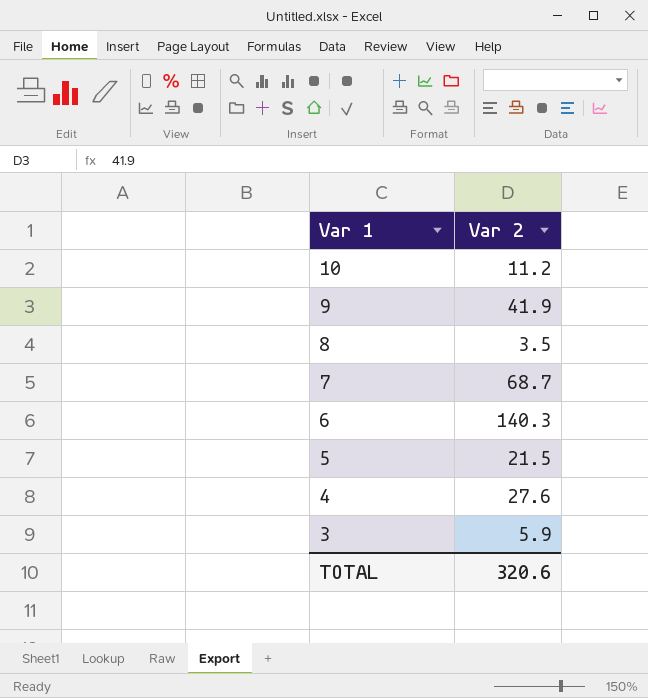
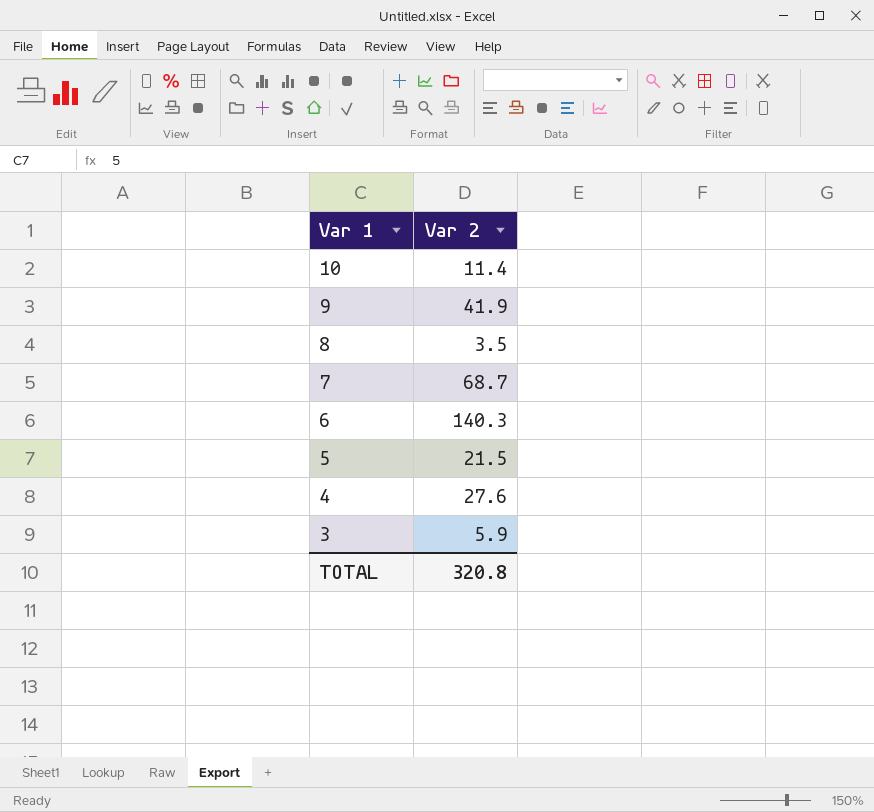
10 | Var 2: 11.2 -> 11.4
TOTAL | Var 2: 320.6 -> 320.8

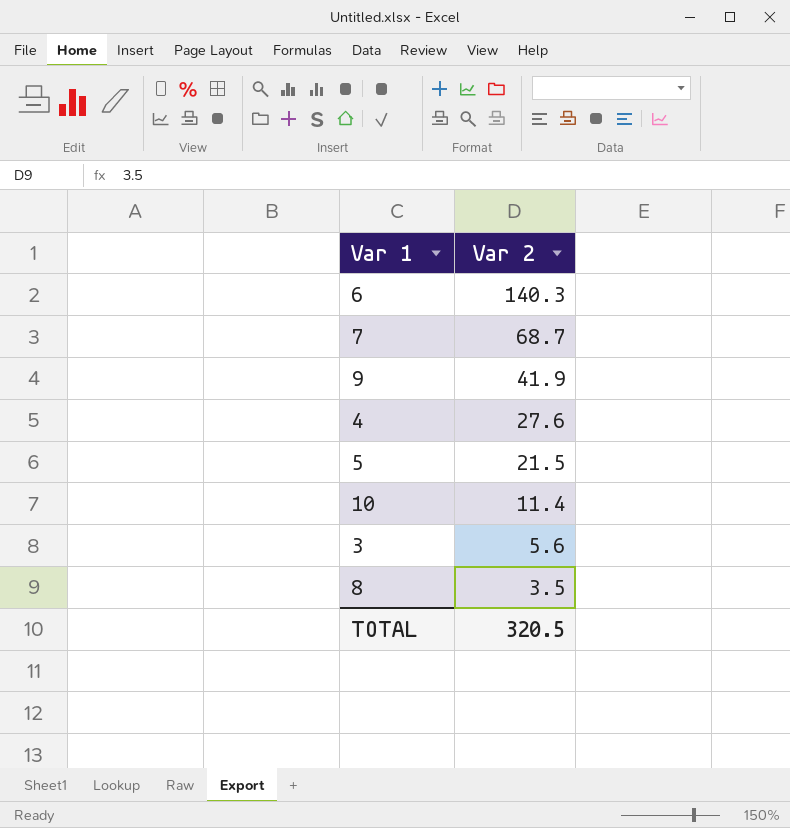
row order: Var 1 descending -> Var 2 descending
3 | Var 2: 5.9 -> 5.6
TOTAL | Var 2: 320.8 -> 320.5

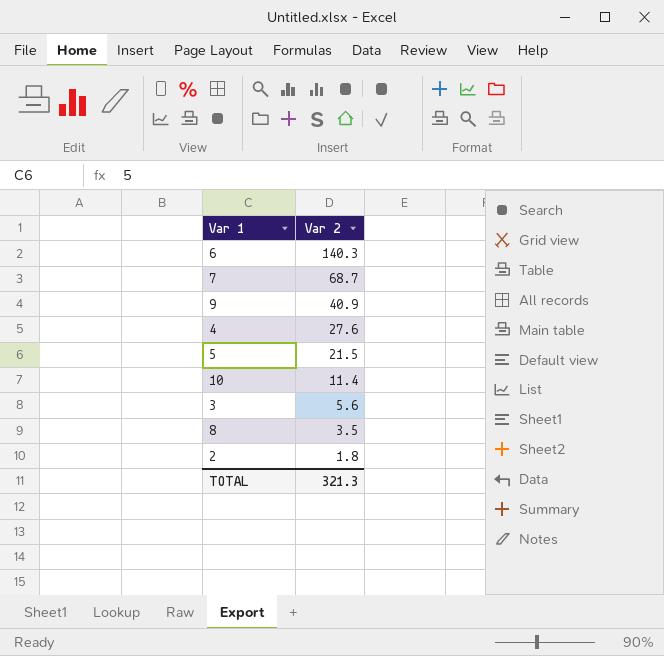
9 | Var 2: 41.9 -> 40.9
row 2: none -> 1.8
TOTAL | Var 2: 320.5 -> 321.3

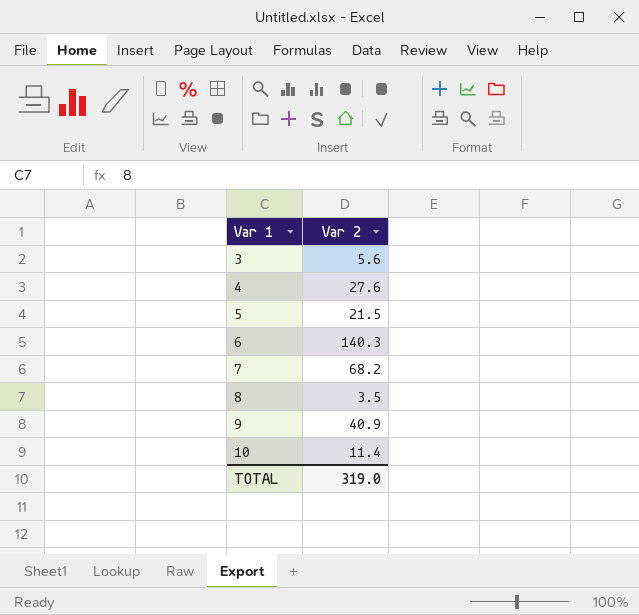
row order: Var 2 descending -> Var 1 ascending
row 2: 1.8 -> none
7 | Var 2: 68.7 -> 68.2
TOTAL | Var 2: 321.3 -> 319.0

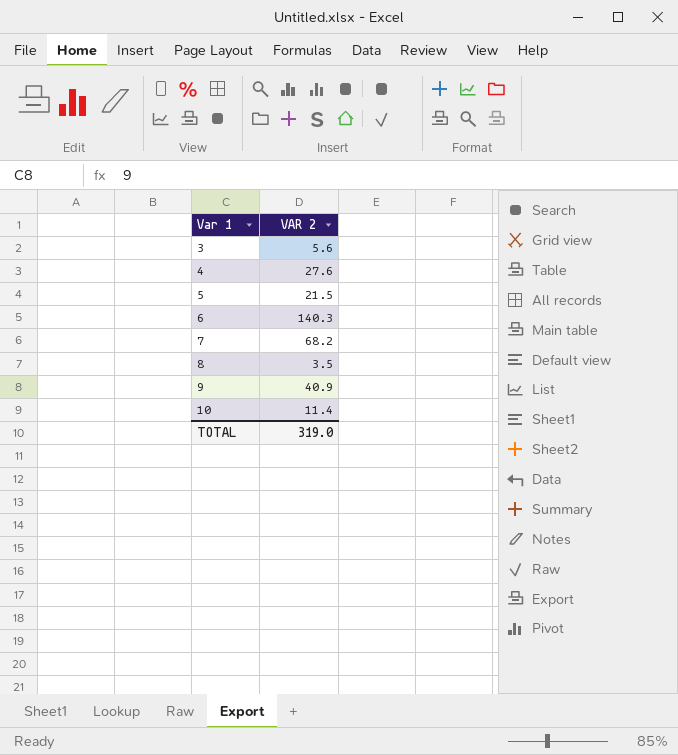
column name: Var 2 -> VAR 2

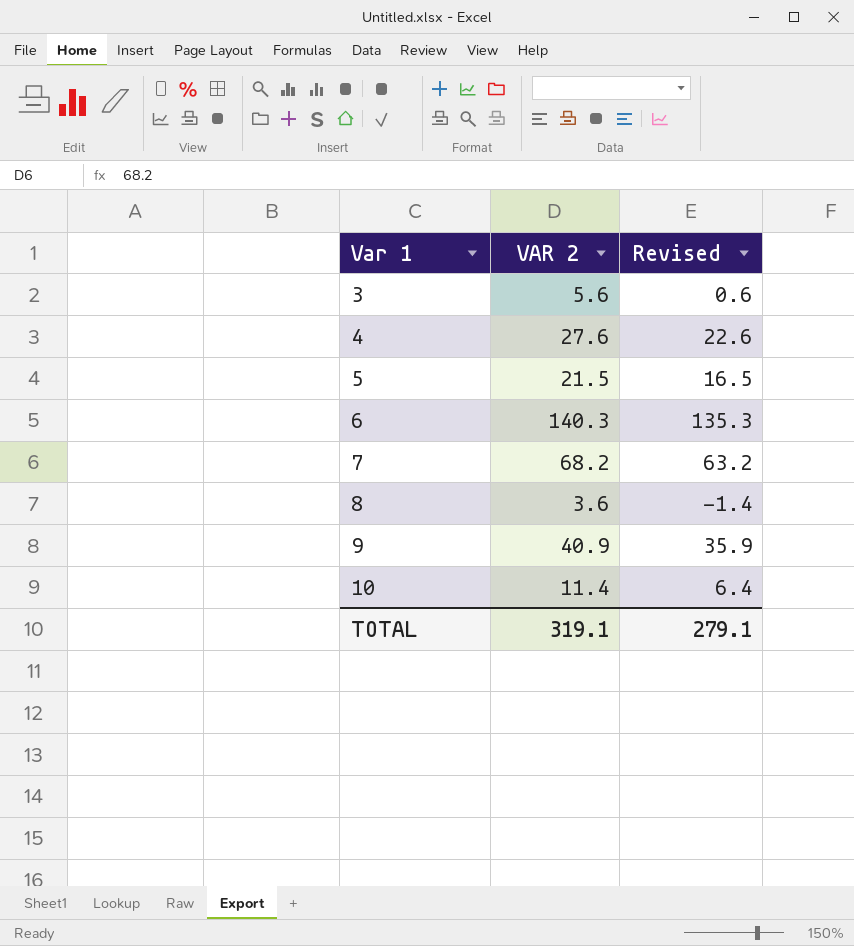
column Revised | formula: none -> [VAR 2] - 5
8 | VAR 2: 3.5 -> 3.6
TOTAL | VAR 2: 319.0 -> 319.1

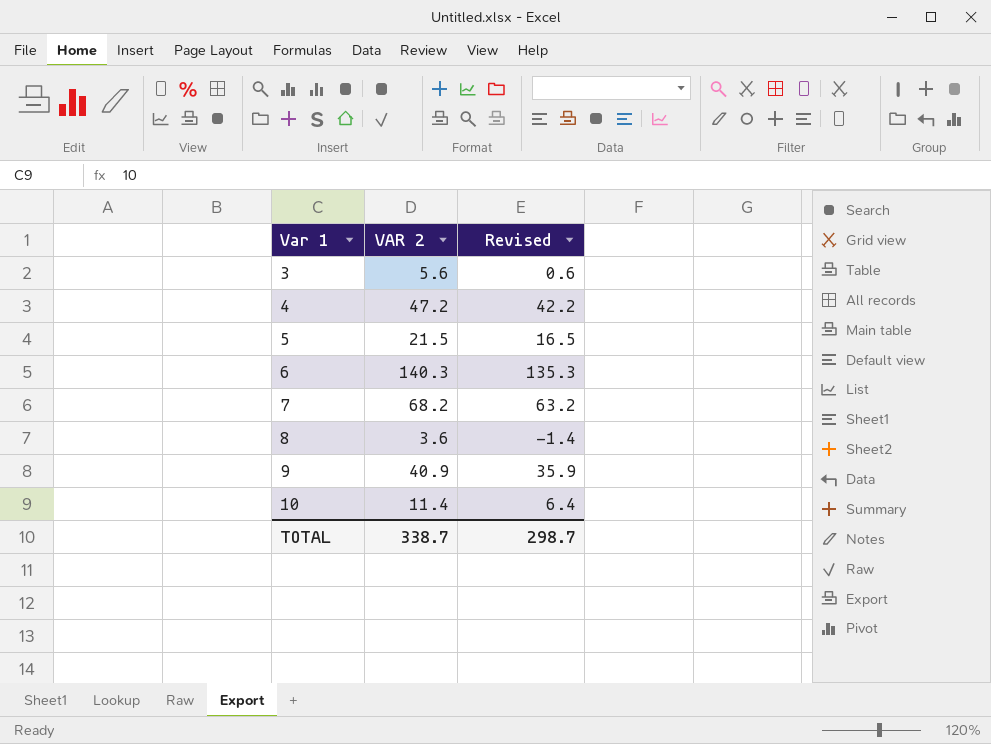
4 | VAR 2: 27.6 -> 47.2
4 | Revised: 22.6 -> 42.2
TOTAL | VAR 2: 319.1 -> 338.7
TOTAL | Revised: 279.1 -> 298.7

